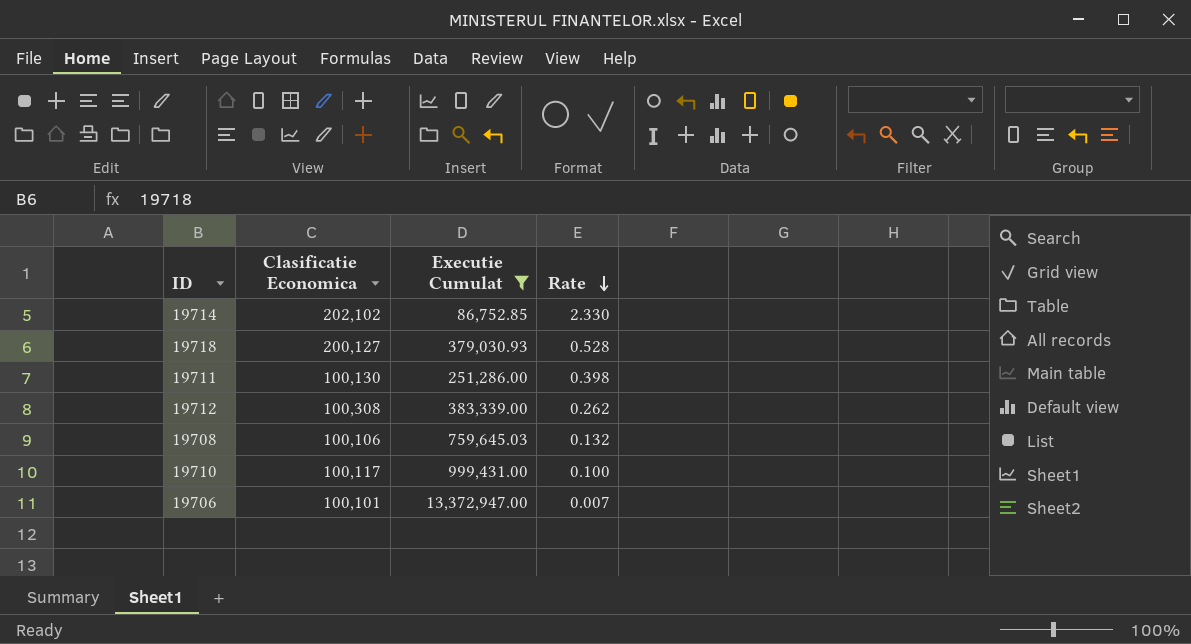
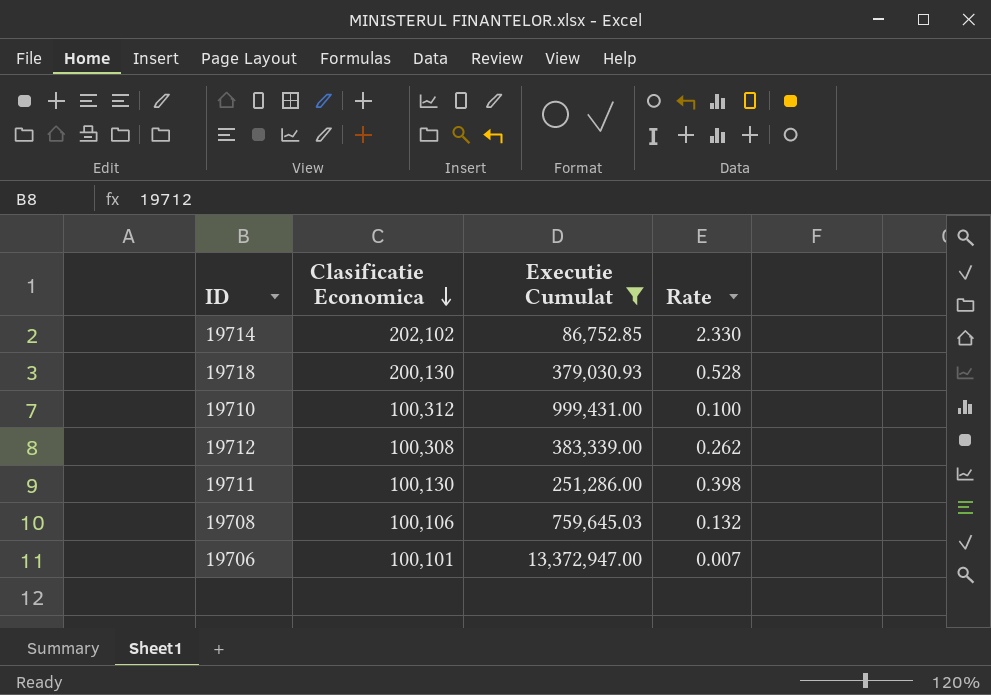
row order: Rate descending -> Clasificatie Economica descending
19718 | Clasificatie Economica: 200,127 -> 200,130
19710 | Clasificatie Economica: 100,117 -> 100,312

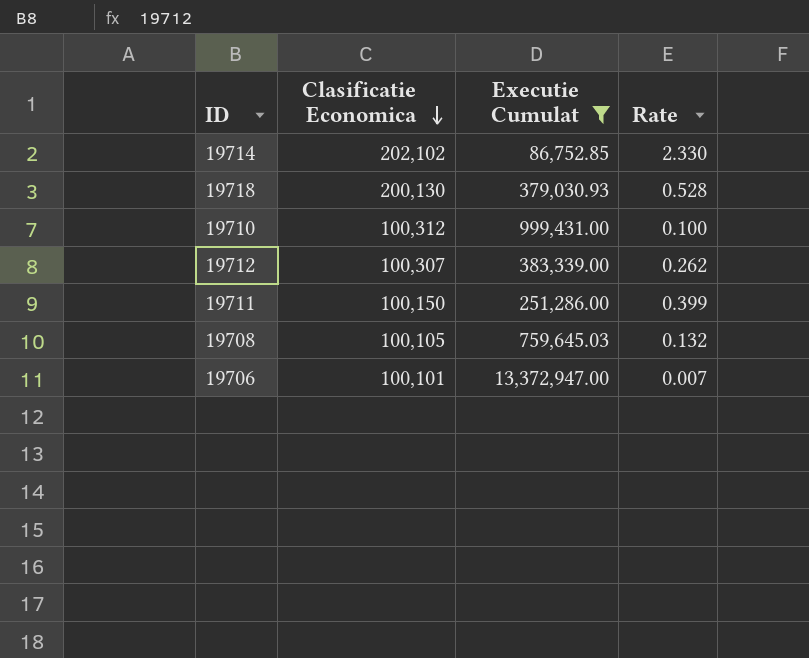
19712 | Clasificatie Economica: 100,308 -> 100,307
19711 | Clasificatie Economica: 100,130 -> 100,150
19711 | Rate: 0.398 -> 0.399
19708 | Clasificatie Economica: 100,106 -> 100,105

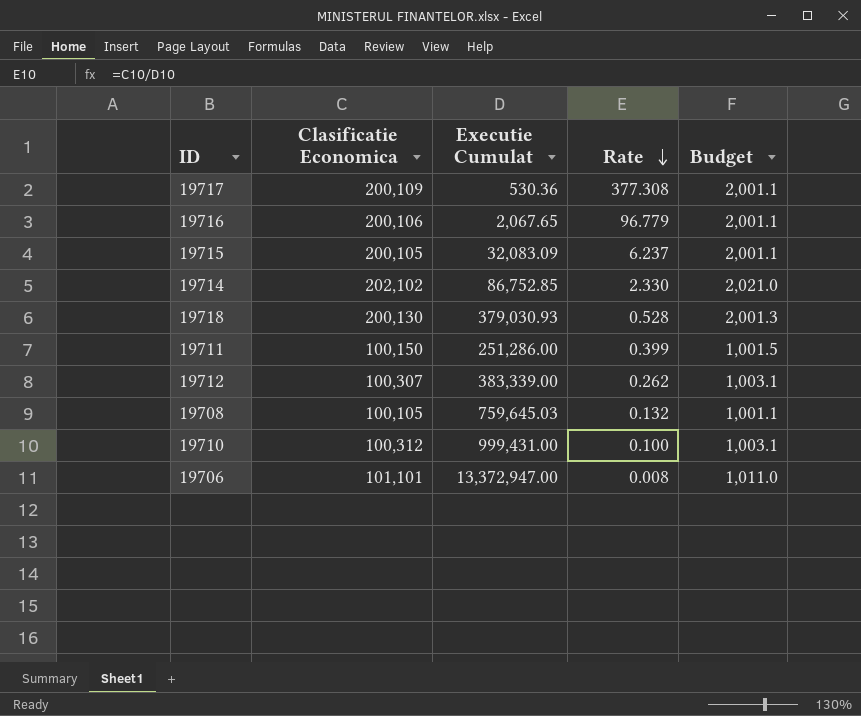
filter: Executie Cumulat >= 86,752.85 -> none
row order: Clasificatie Economica descending -> Rate descending
column Budget | formula: none -> [Clasificatie Economica] * 0.01
19706 | Clasificatie Economica: 100,101 -> 101,101
19706 | Rate: 0.007 -> 0.008

